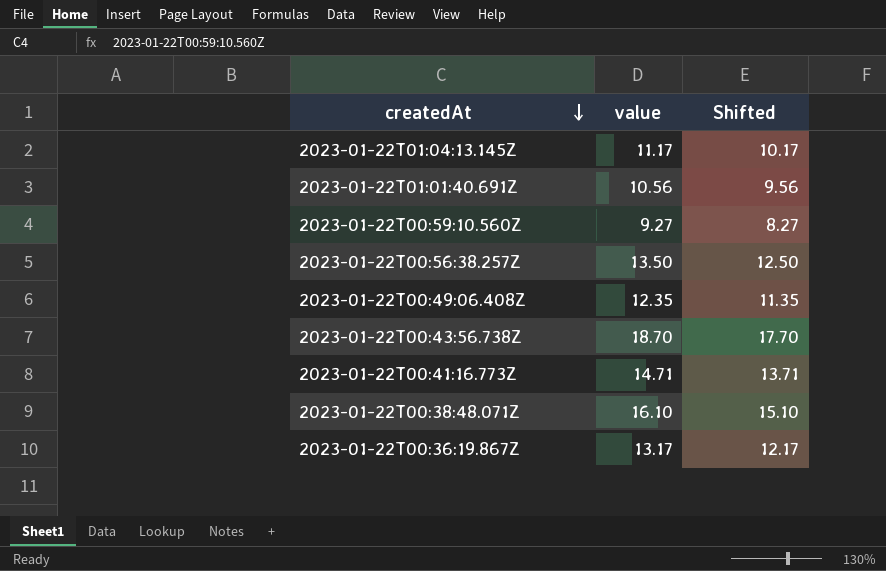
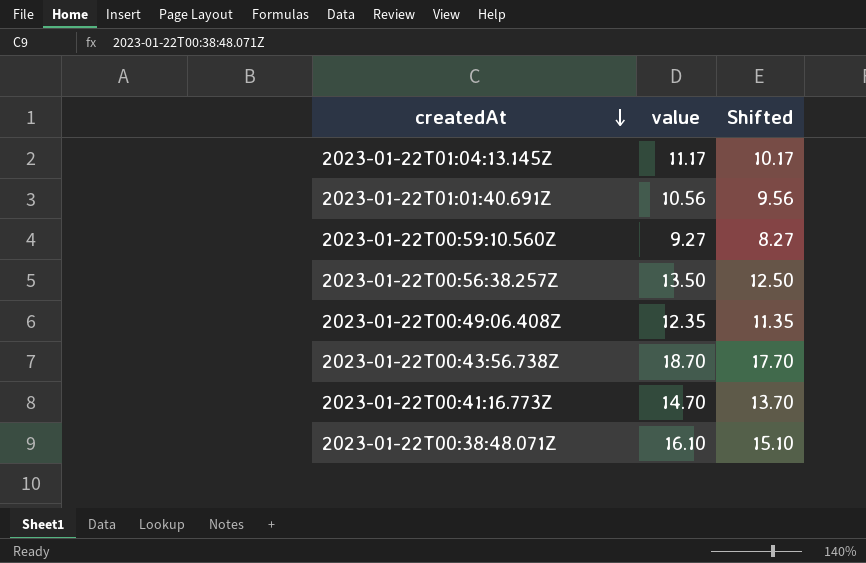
row 2023-01-22T00:36:19.867Z: 13.17 | 12.17 -> none
2023-01-22T00:41:16.773Z | value: 14.71 -> 14.70
2023-01-22T00:41:16.773Z | Shifted: 13.71 -> 13.70

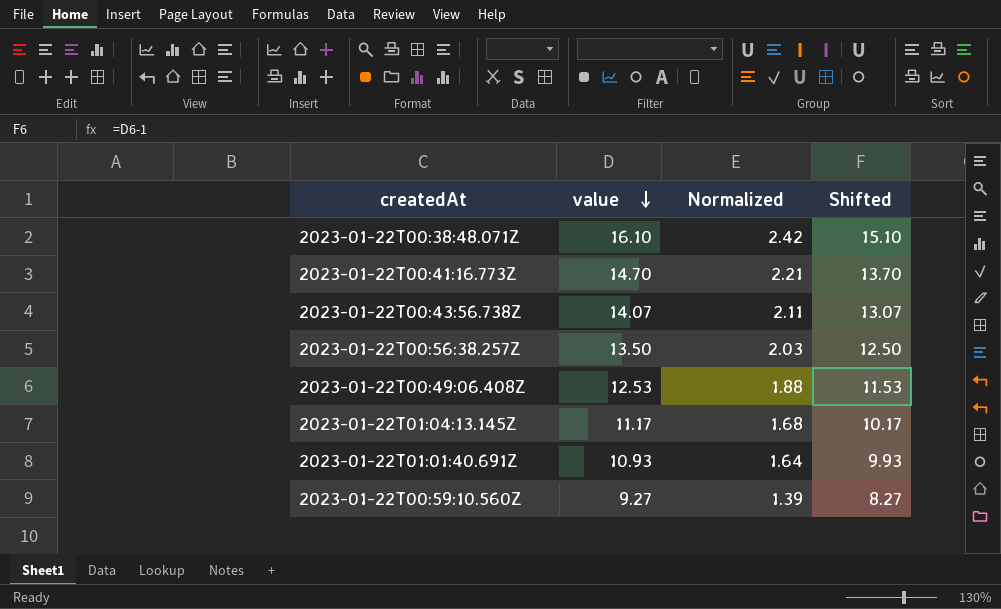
row order: createdAt descending -> value descending
column Normalized | formula: none -> [value] * 0.15
2023-01-22T00:43:56.738Z | value: 18.70 -> 14.07
2023-01-22T00:43:56.738Z | Shifted: 17.70 -> 13.07
2023-01-22T00:49:06.408Z | value: 12.35 -> 12.53
2023-01-22T00:49:06.408Z | Shifted: 11.35 -> 11.53
2023-01-22T01:01:40.691Z | value: 10.56 -> 10.93
2023-01-22T01:01:40.691Z | Shifted: 9.56 -> 9.93

